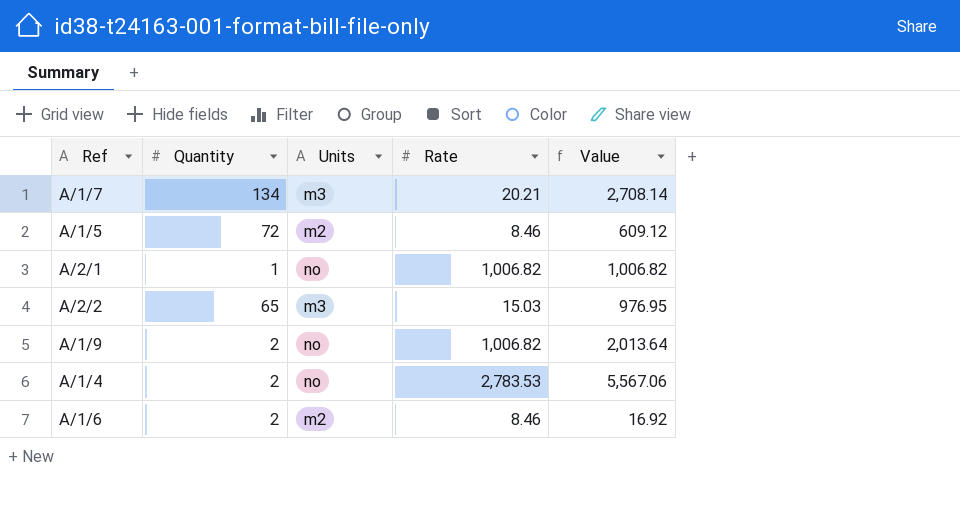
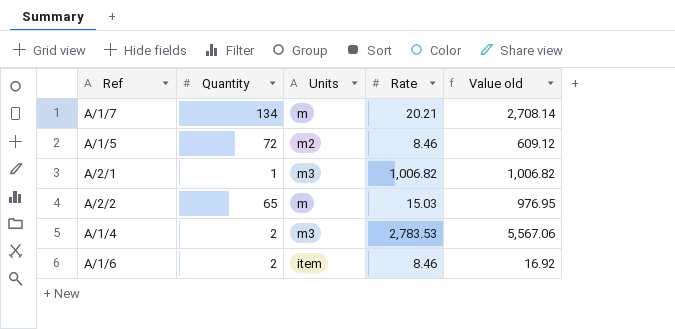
column name: Value -> Value old
row A/1/9: 2 | no | 1,006.82 | 2,013.64 -> none
A/1/7 | Units: m3 -> m
A/2/1 | Units: no -> m3
A/2/2 | Units: m3 -> m
A/1/4 | Units: no -> m3
A/1/6 | Units: m2 -> item

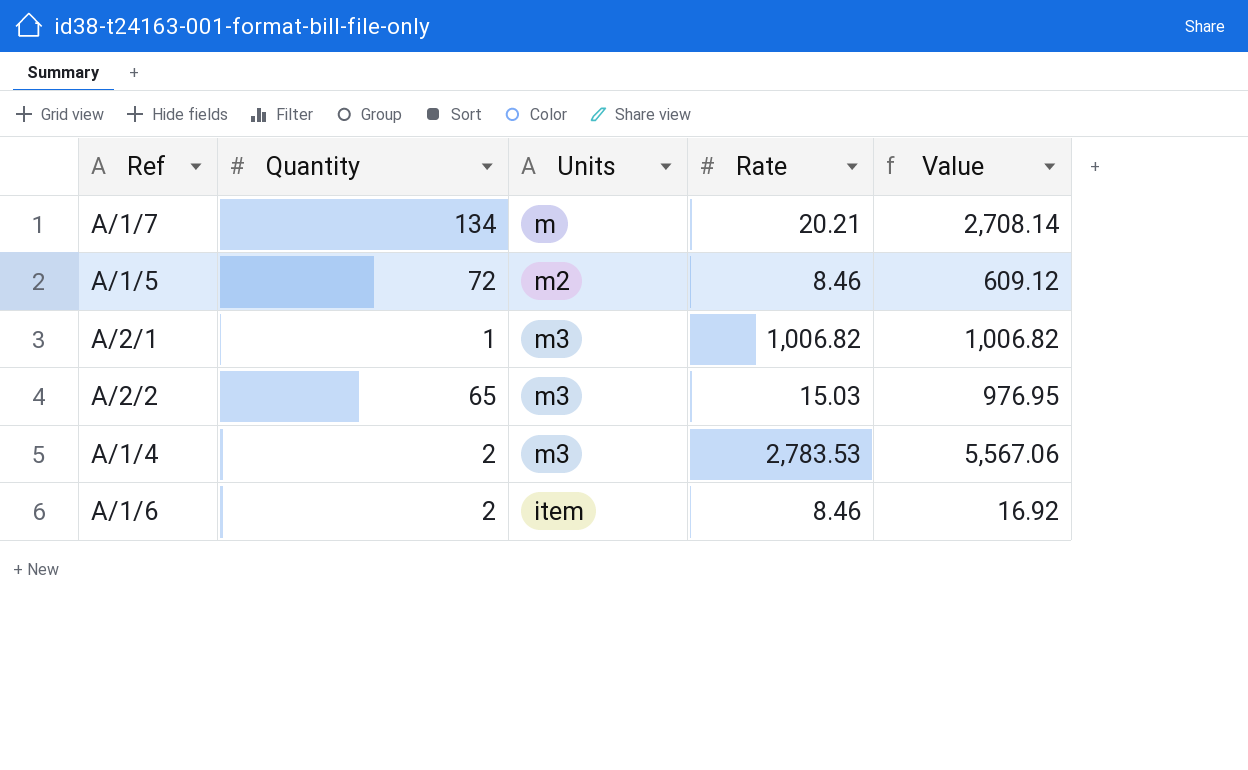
column name: Value old -> Value
A/2/2 | Units: m -> m3

